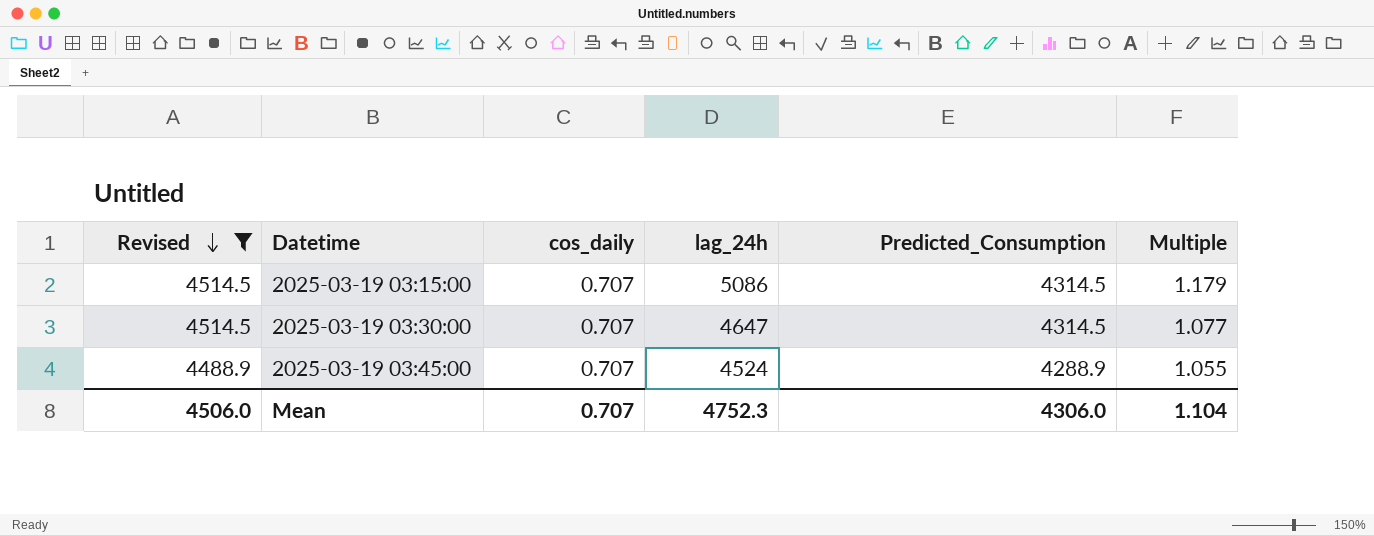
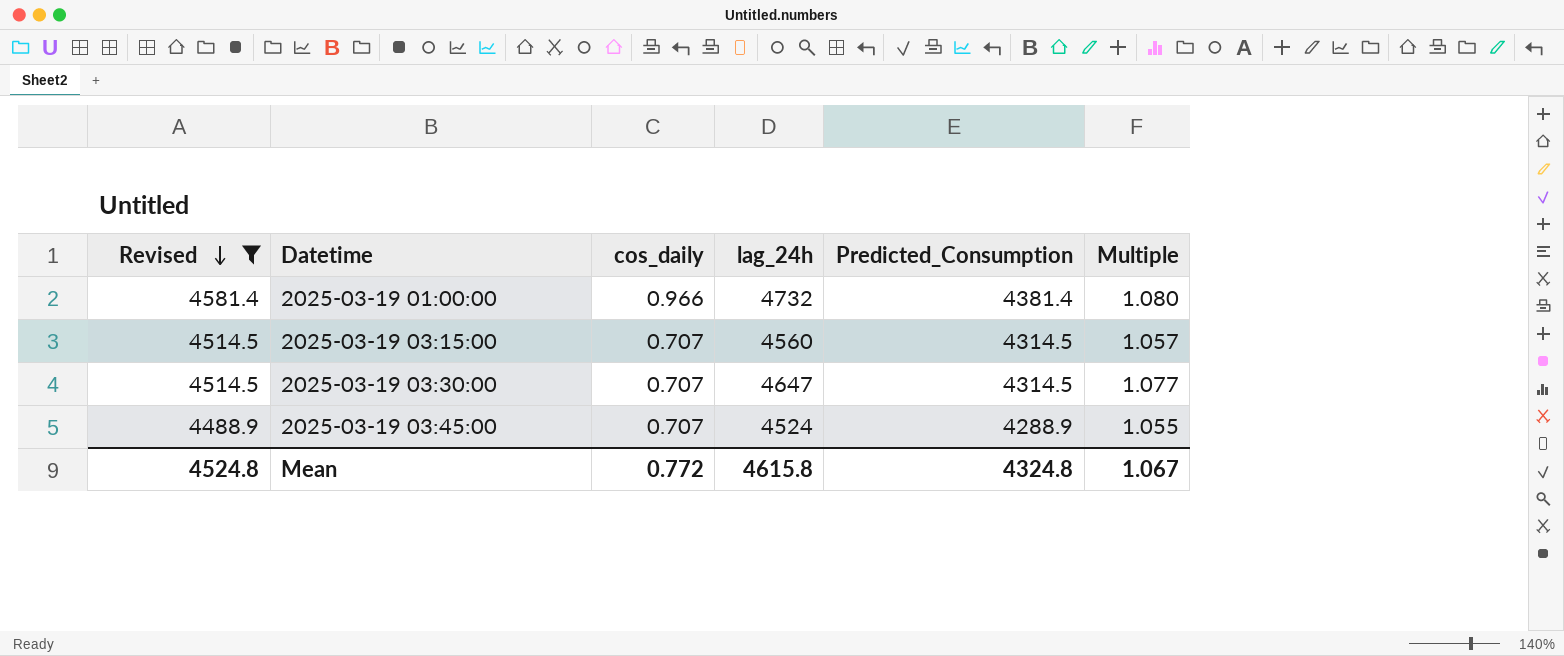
row 2025-03-19 01:00:00: none -> 4581.4 | 0.966 | 4732 | 4381.4 | 1.080
2025-03-19 03:15:00 | lag_24h: 5086 -> 4560
2025-03-19 03:15:00 | Multiple: 1.179 -> 1.057
Mean | Revised: 4506.0 -> 4524.8
Mean | cos_daily: 0.707 -> 0.772
Mean | lag_24h: 4752.3 -> 4615.8
Mean | Predicted_Consumption: 4306.0 -> 4324.8
Mean | Multiple: 1.104 -> 1.067

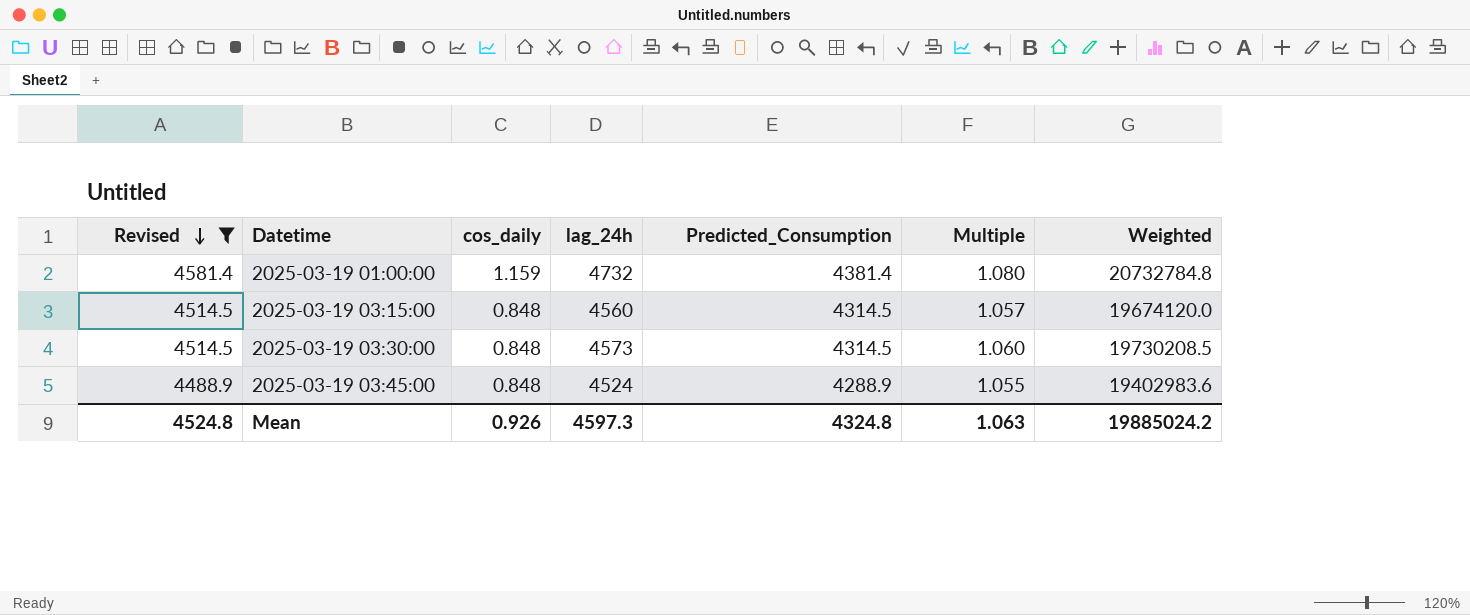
column Weighted | formula: none -> [lag_24h] * [Predicted_Consumption]
2025-03-19 01:00:00 | cos_daily: 0.966 -> 1.159
2025-03-19 03:15:00 | cos_daily: 0.707 -> 0.848
2025-03-19 03:30:00 | cos_daily: 0.707 -> 0.848
2025-03-19 03:30:00 | lag_24h: 4647 -> 4573
2025-03-19 03:30:00 | Multiple: 1.077 -> 1.060
2025-03-19 03:45:00 | cos_daily: 0.707 -> 0.848
Mean | cos_daily: 0.772 -> 0.926
Mean | lag_24h: 4615.8 -> 4597.3
Mean | Multiple: 1.067 -> 1.063

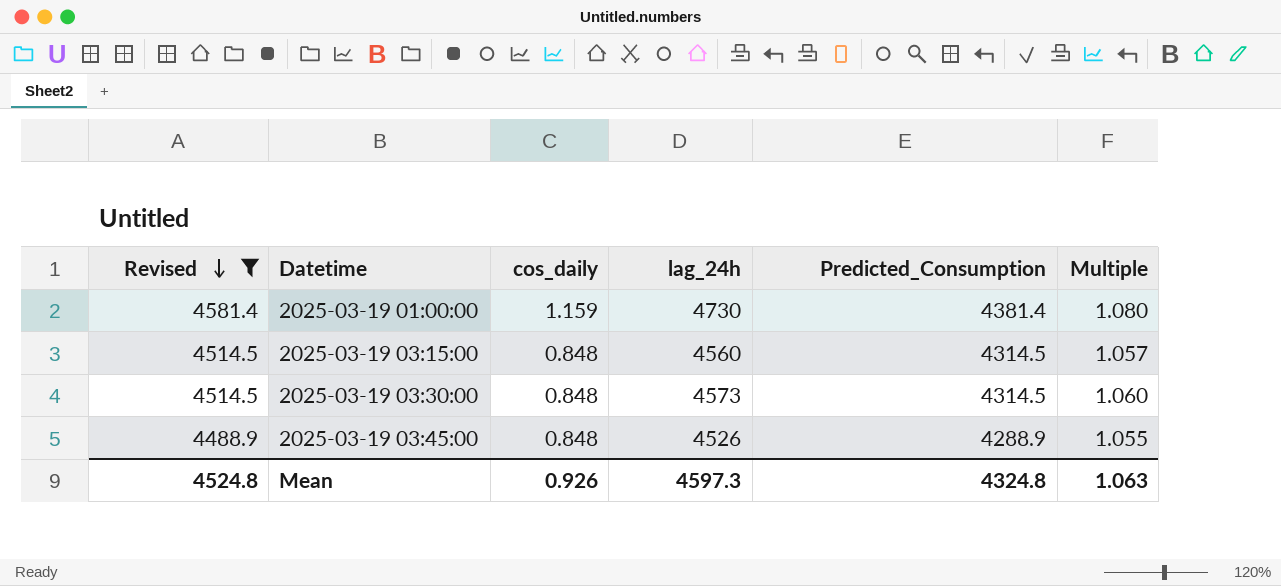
column Weighted | formula: [lag_24h] * [Predicted_Consumption] -> none
2025-03-19 01:00:00 | lag_24h: 4732 -> 4730
2025-03-19 03:45:00 | lag_24h: 4524 -> 4526

